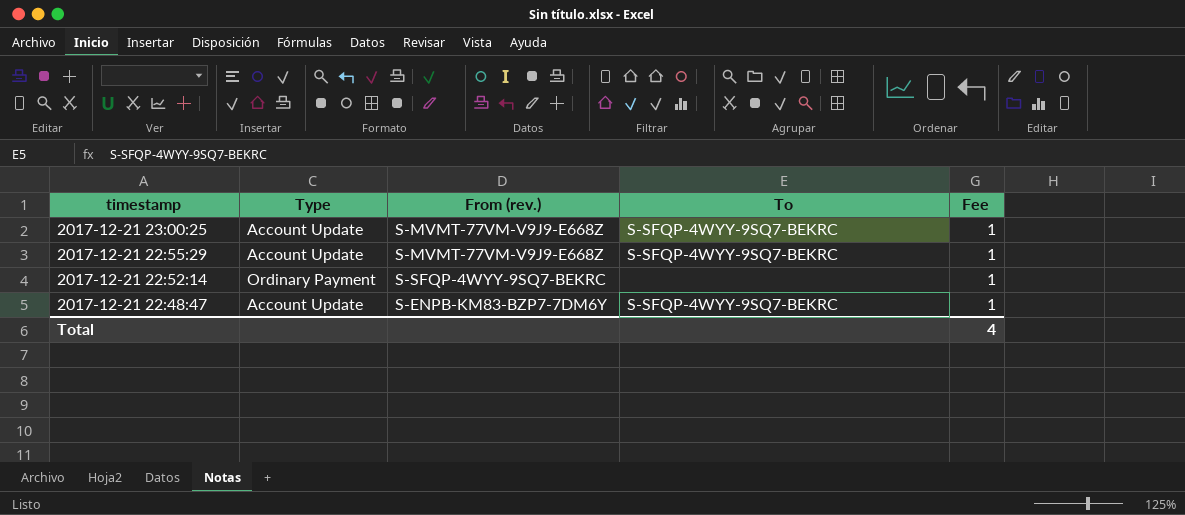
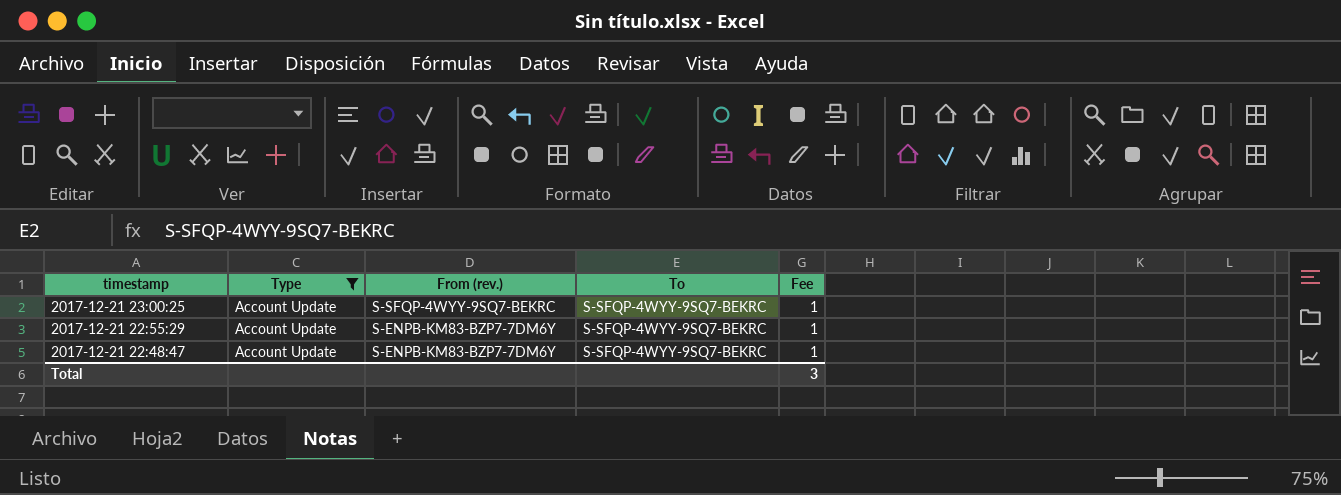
filter: none -> Type = Account Update
2017-12-21 23:00:25 | From (rev.): S-MVMT-77VM-V9J9-E668Z -> S-SFQP-4WYY-9SQ7-BEKRC
2017-12-21 22:55:29 | From (rev.): S-MVMT-77VM-V9J9-E668Z -> S-ENPB-KM83-BZP7-7DM6Y
Total | Fee: 4 -> 3

